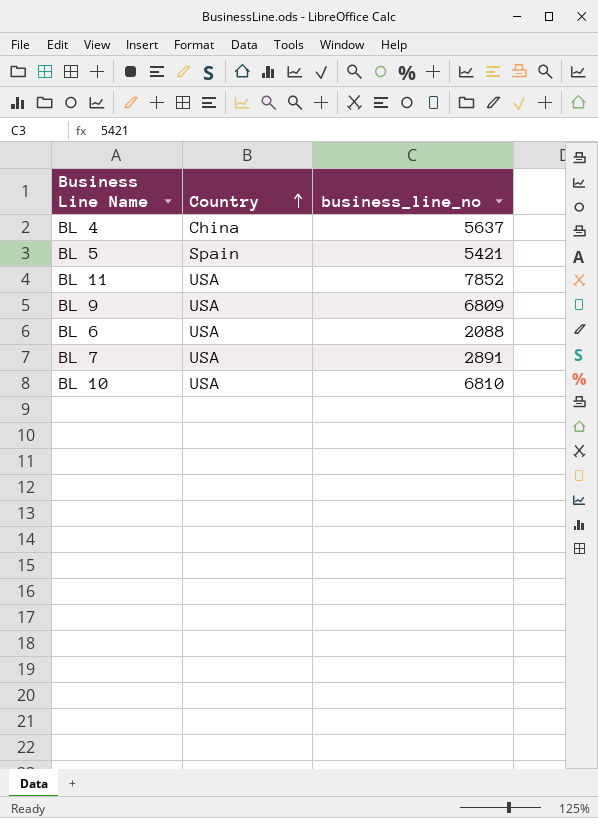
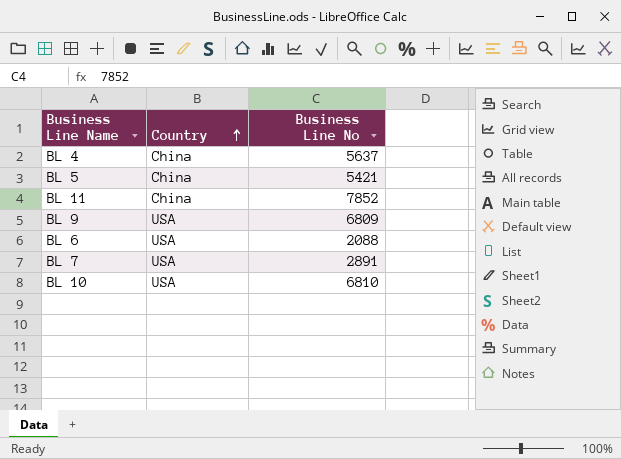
column name: business_line_no -> Business Line No
BL 5 | Country: Spain -> China
BL 11 | Country: USA -> China

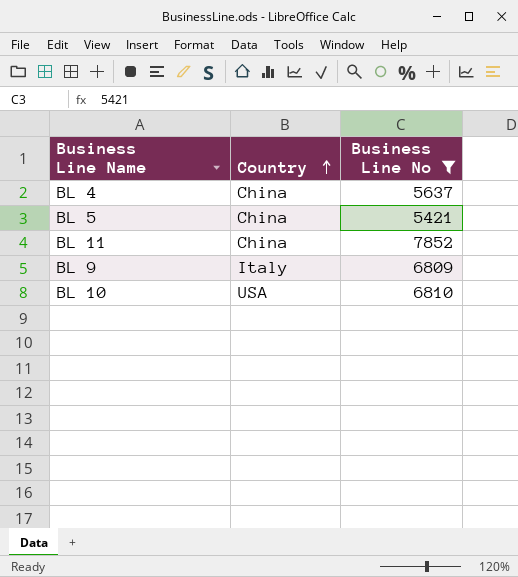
filter: none -> Business Line No >= 5421
BL 9 | Country: USA -> Italy

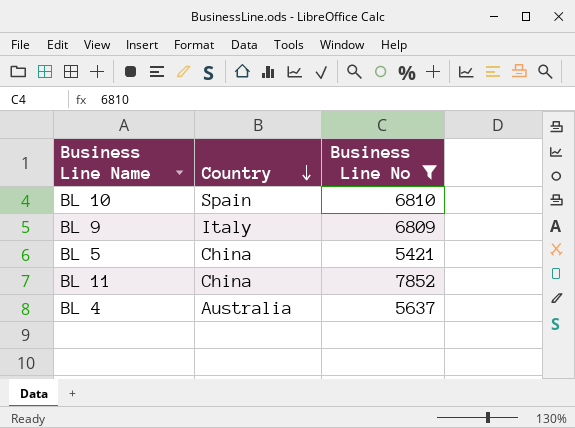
row order: Country ascending -> Country descending
BL 10 | Country: USA -> Spain
BL 4 | Country: China -> Australia

